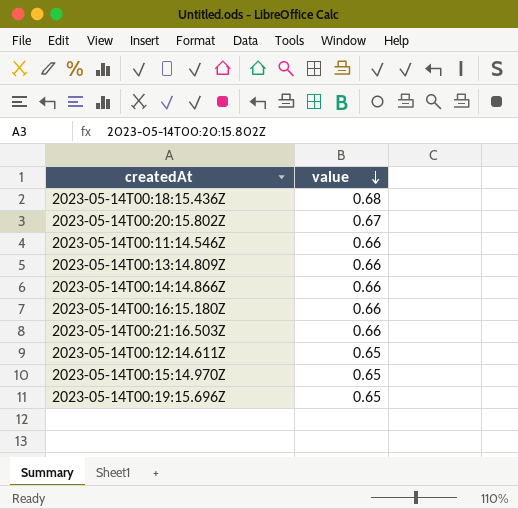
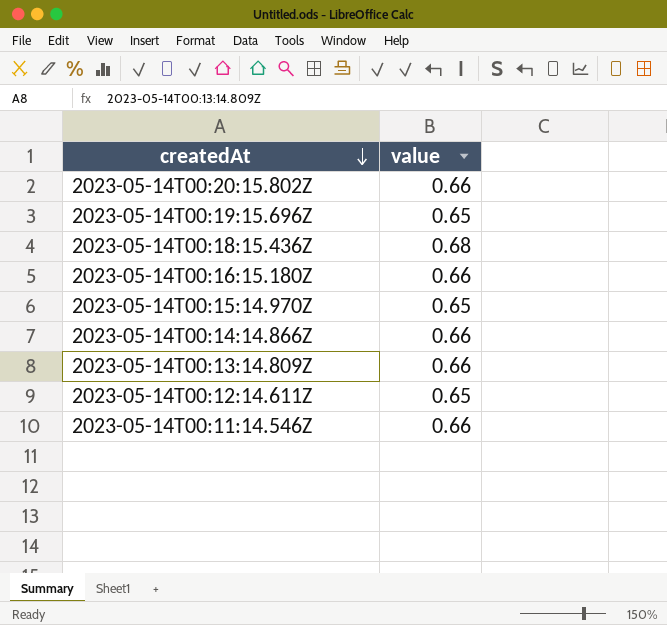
row order: value descending -> createdAt descending
row 2023-05-14T00:21:16.503Z: 0.66 -> none
2023-05-14T00:20:15.802Z | value: 0.67 -> 0.66

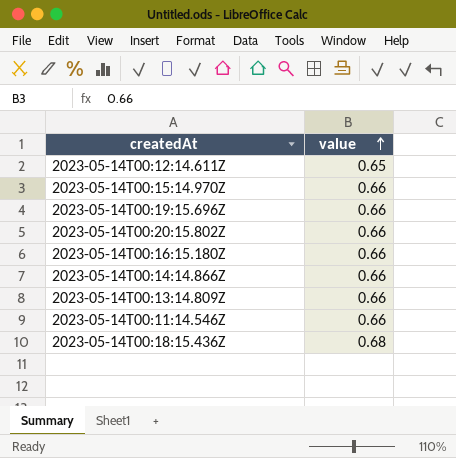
row order: createdAt descending -> value ascending
2023-05-14T00:15:14.970Z | value: 0.65 -> 0.66
2023-05-14T00:19:15.696Z | value: 0.65 -> 0.66

